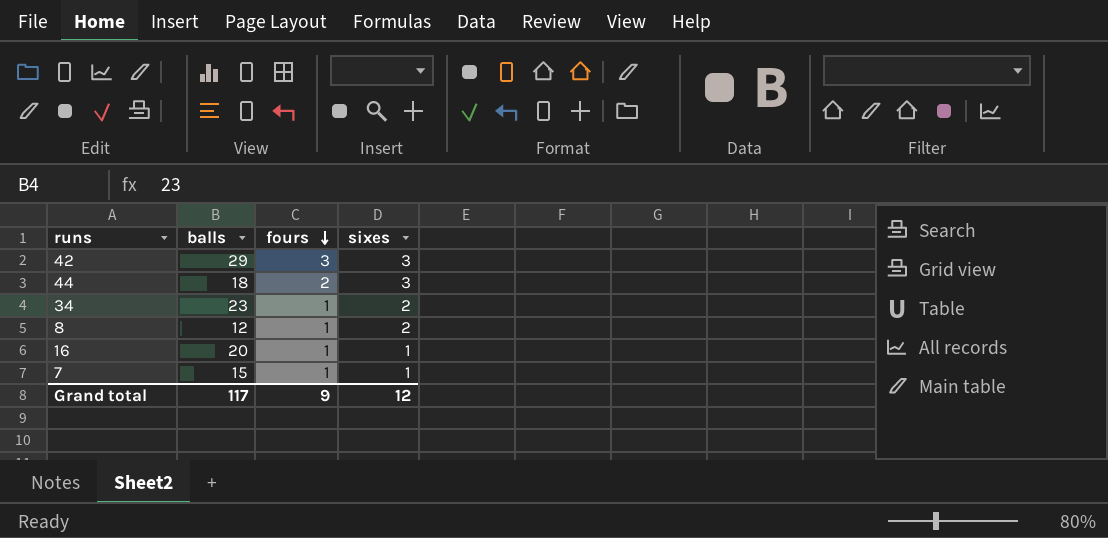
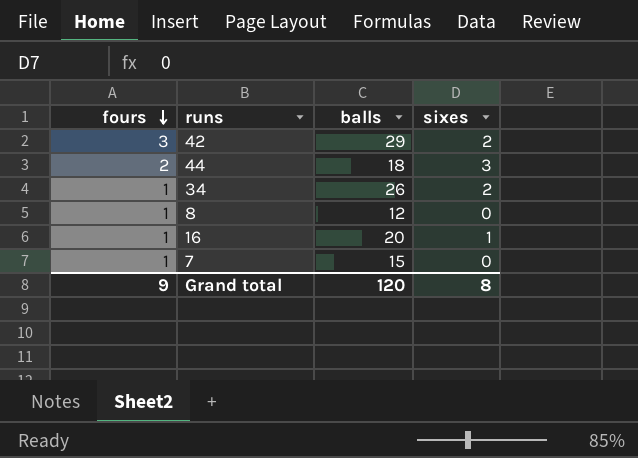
column fours | position: 3 -> 1
42 | sixes: 3 -> 2
34 | balls: 23 -> 26
8 | sixes: 2 -> 0
7 | sixes: 1 -> 0
Grand total | balls: 117 -> 120
Grand total | sixes: 12 -> 8

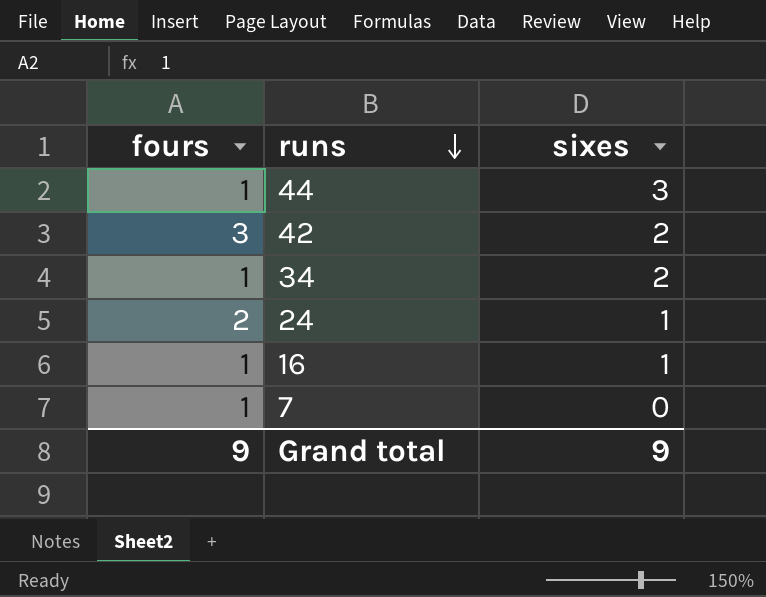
row order: fours descending -> runs descending
column balls | position: 3 -> none
row 8: 1 | 12 | 0 -> none
44 | fours: 2 -> 1
row 24: none -> 2 | 1
Grand total | sixes: 8 -> 9

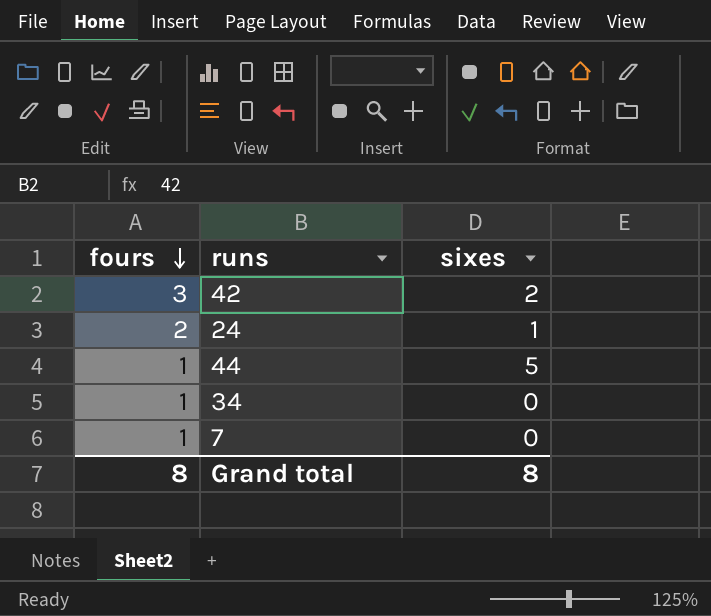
row order: runs descending -> fours descending
row 16: 1 | 1 -> none
44 | sixes: 3 -> 5
34 | sixes: 2 -> 0
Grand total | fours: 9 -> 8
Grand total | sixes: 9 -> 8

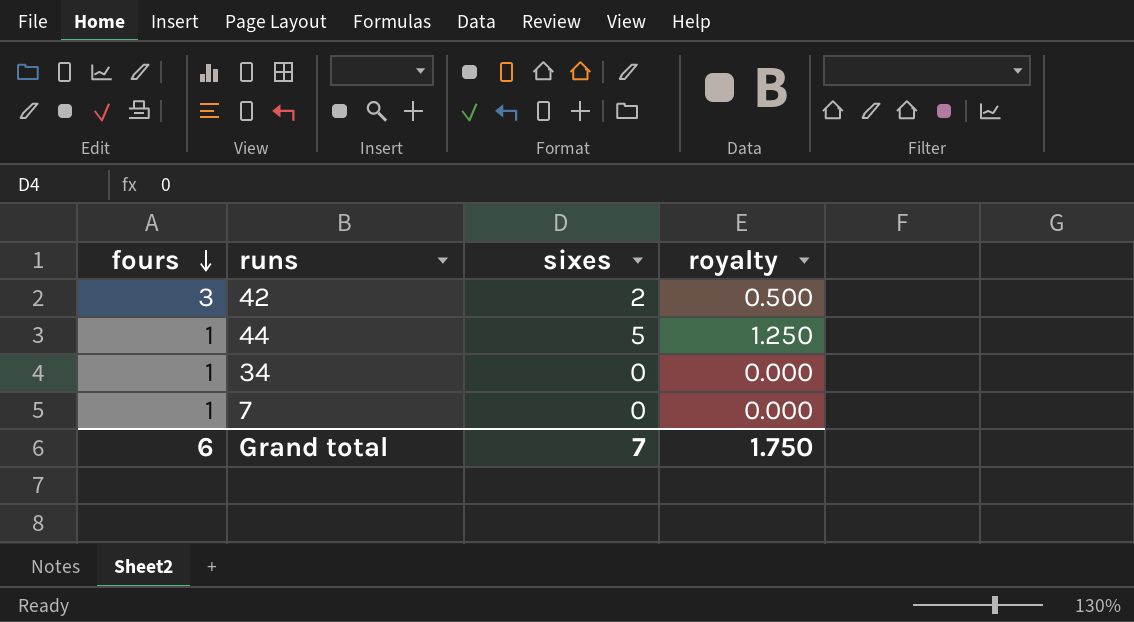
column royalty | formula: none -> [sixes] * 0.25
row 24: 2 | 1 -> none
Grand total | fours: 8 -> 6
Grand total | sixes: 8 -> 7

